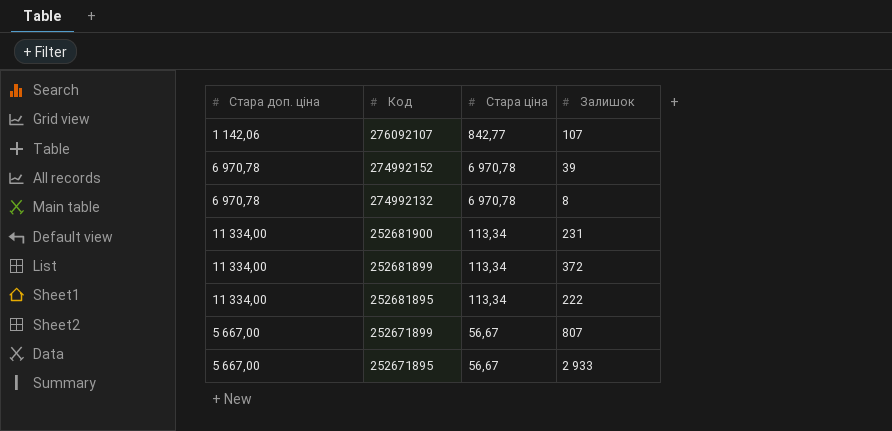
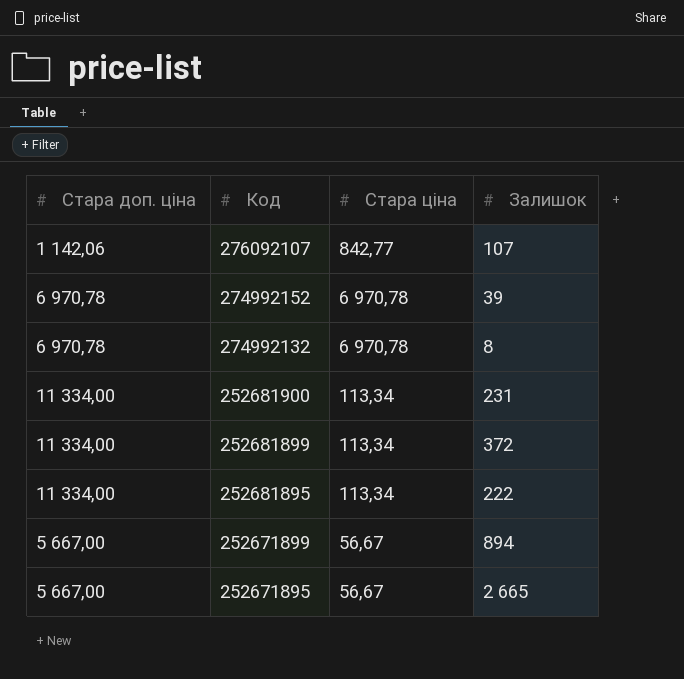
252671899 | Залишок: 807 -> 894
252671895 | Залишок: 2 933 -> 2 665

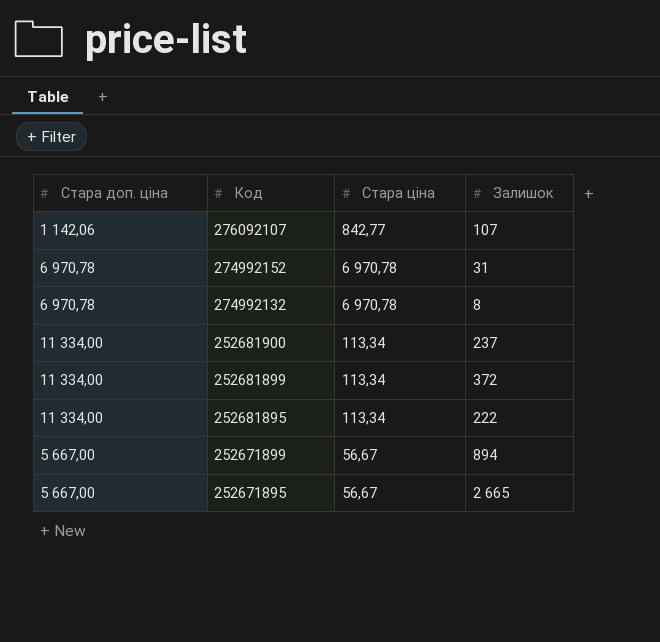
274992152 | Залишок: 39 -> 31
252681900 | Залишок: 231 -> 237

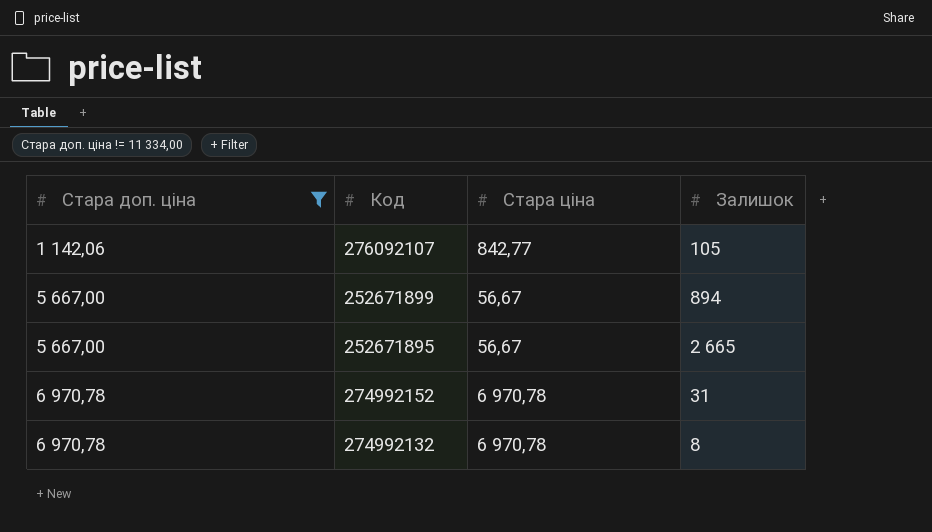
filter: none -> Стара доп. ціна != 11 334,00
row order: Код descending -> Стара доп. ціна ascending
276092107 | Залишок: 107 -> 105

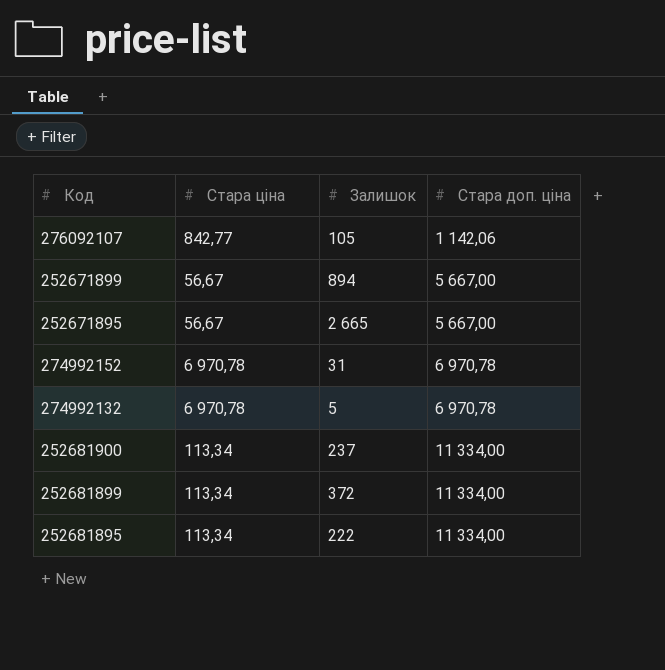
filter: Стара доп. ціна != 11 334,00 -> none
column Стара доп. ціна | position: 1 -> 4
274992132 | Залишок: 8 -> 5

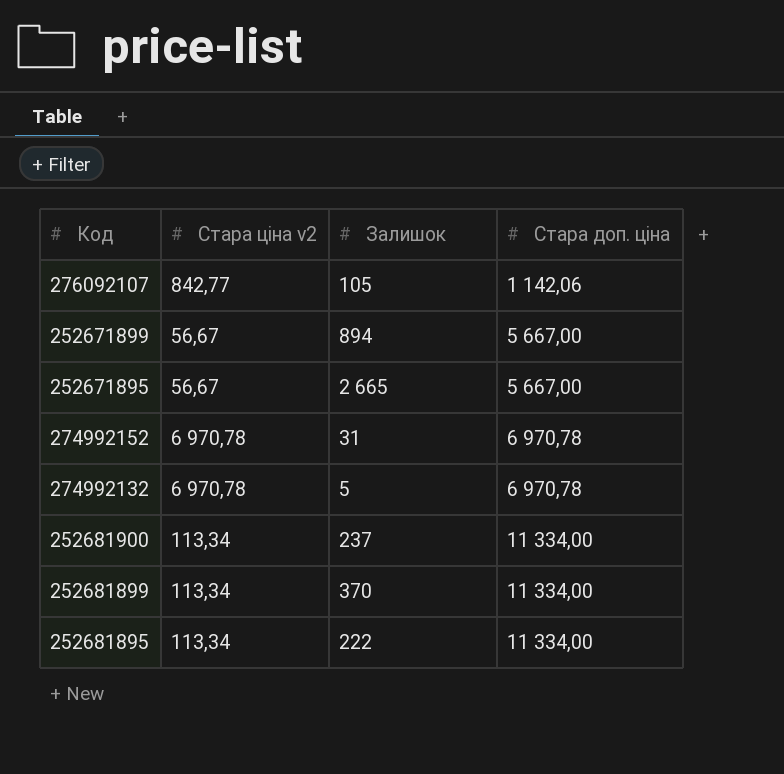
column name: Стара ціна -> Стара ціна v2
252681899 | Залишок: 372 -> 370

